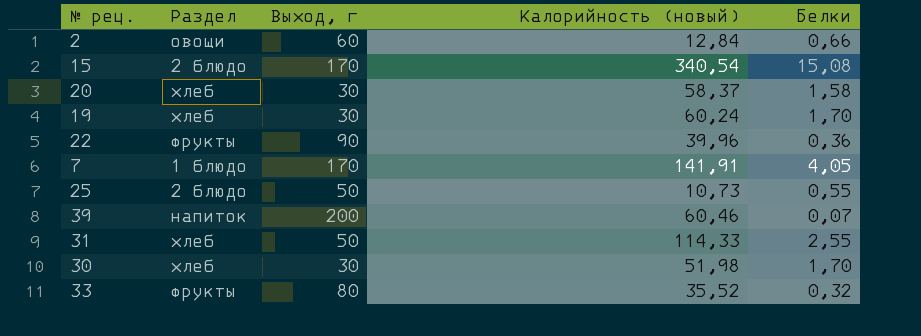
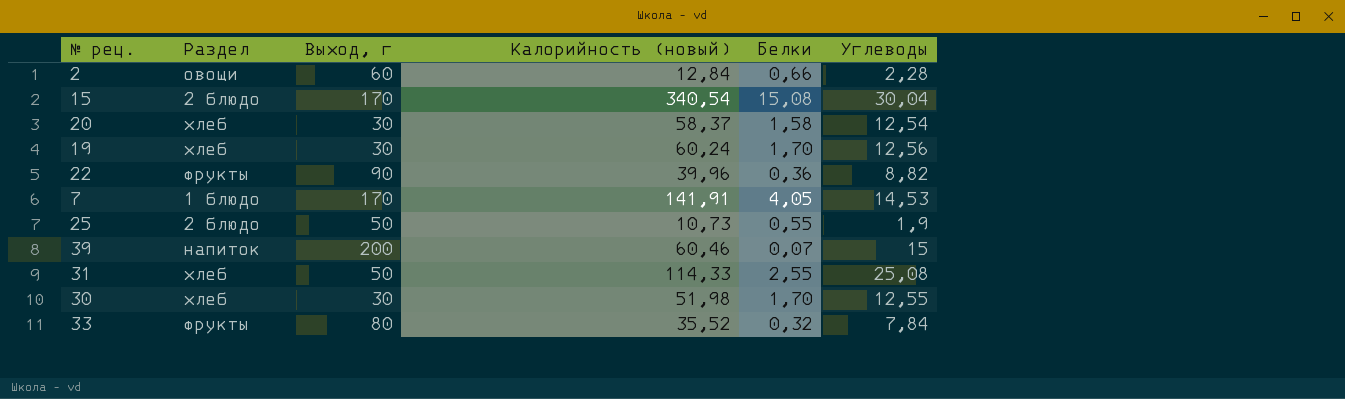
column Углеводы | position: none -> 6

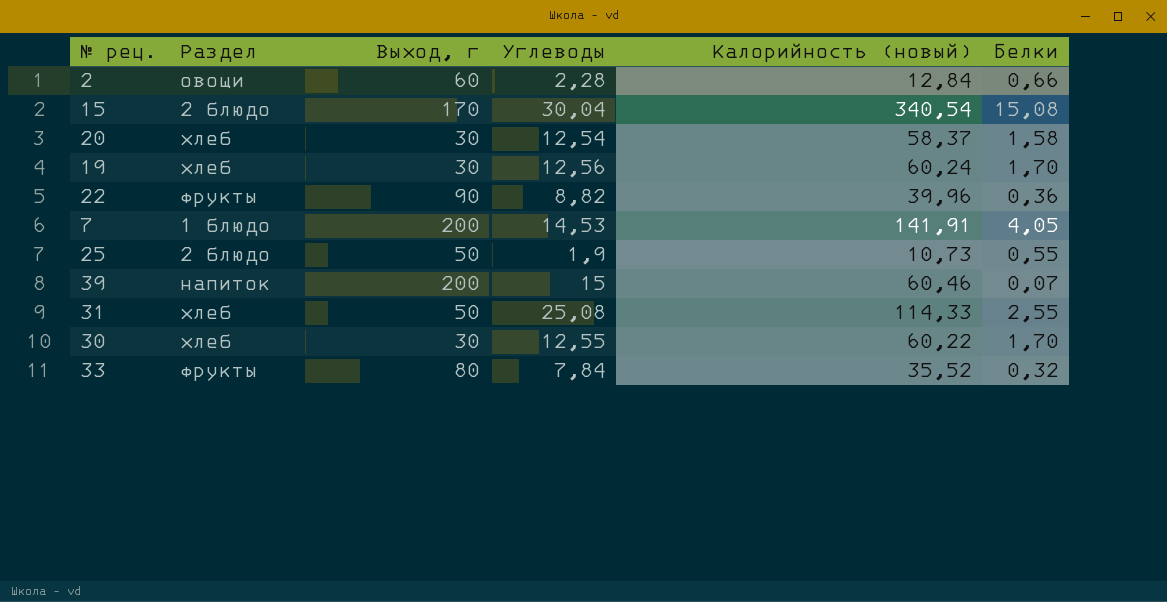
column Углеводы | position: 6 -> 4
7 | Выход, г: 170 -> 200
30 | Калорийность (новый): 51,98 -> 60,22

